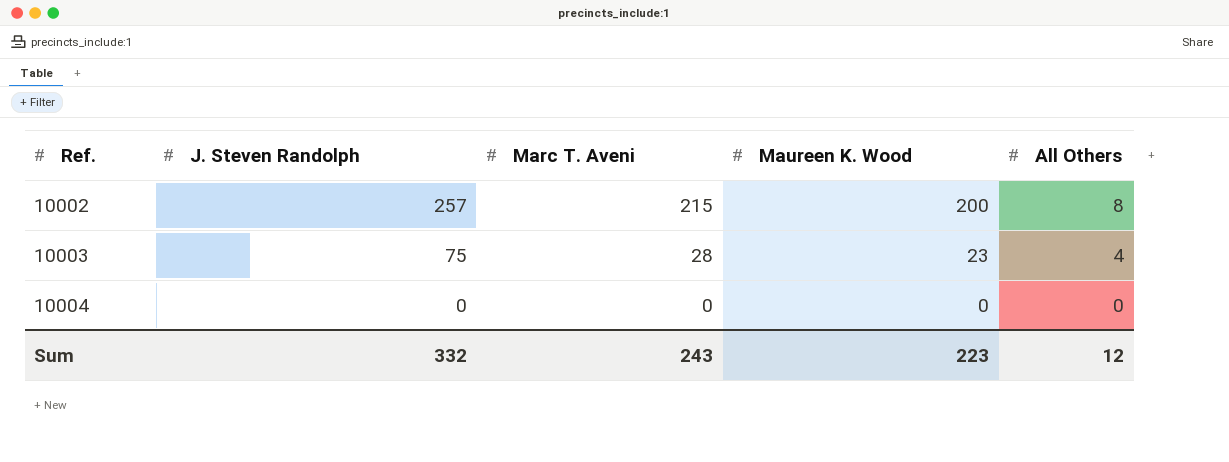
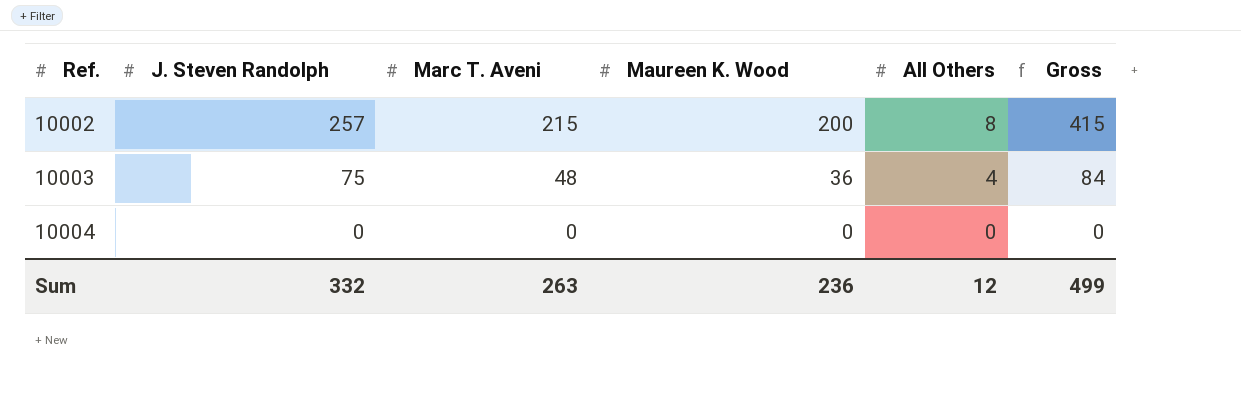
column Gross | formula: none -> [Marc T. Aveni] + [Maureen K. Wood]
10003 | Marc T. Aveni: 28 -> 48
10003 | Maureen K. Wood: 23 -> 36
Sum | Marc T. Aveni: 243 -> 263
Sum | Maureen K. Wood: 223 -> 236

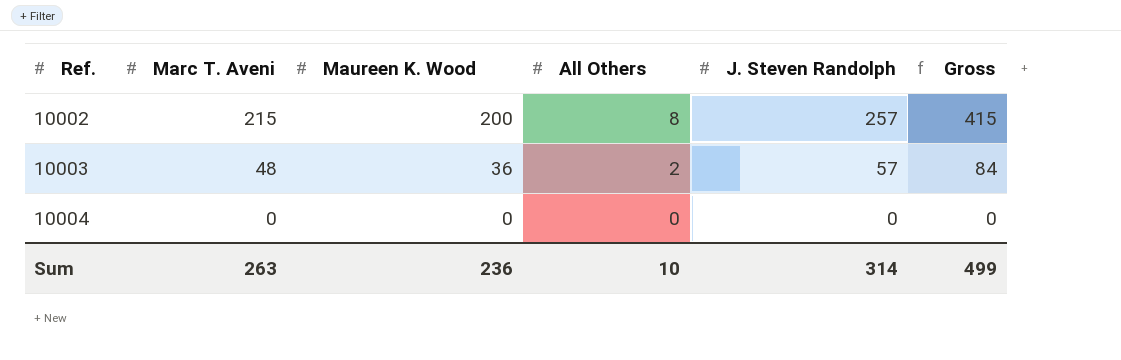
column J. Steven Randolph | position: 2 -> 5
10003 | All Others: 4 -> 2
10003 | J. Steven Randolph: 75 -> 57
Sum | All Others: 12 -> 10
Sum | J. Steven Randolph: 332 -> 314

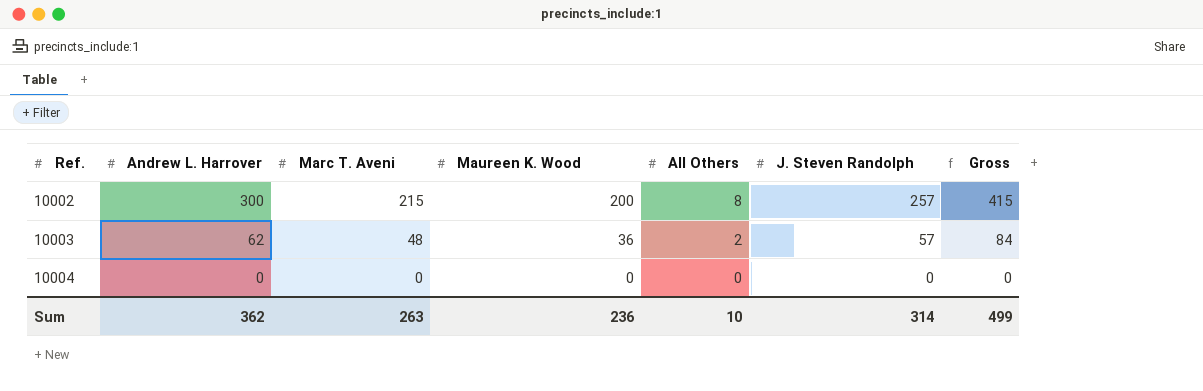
column Andrew L. Harrover | position: none -> 2

